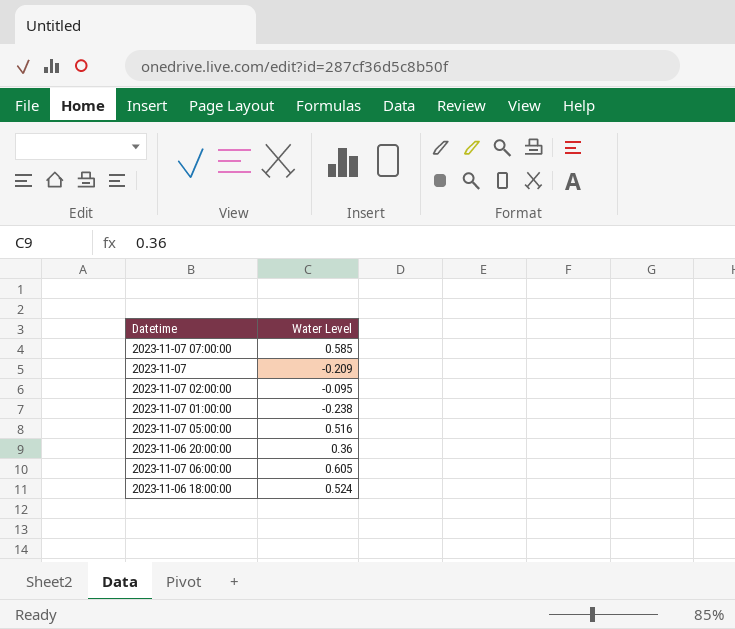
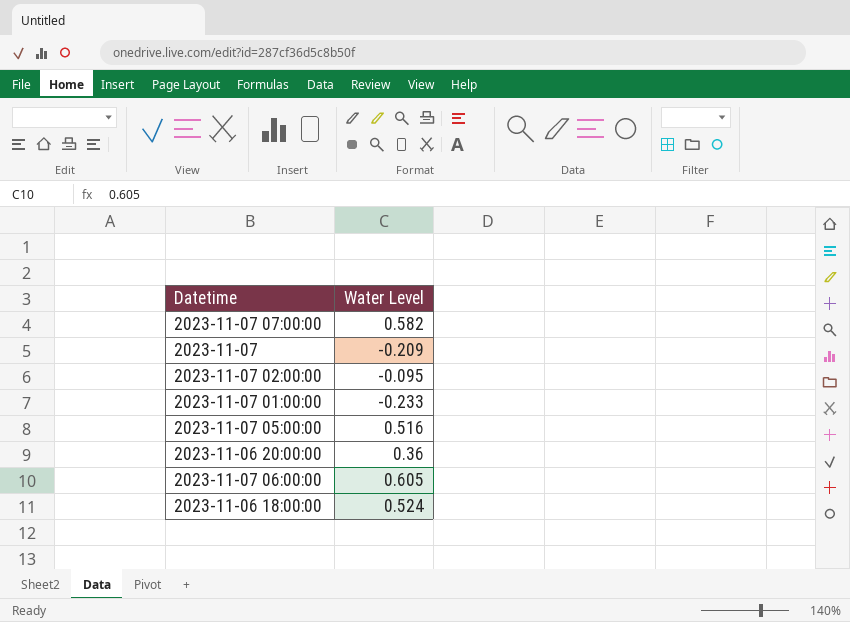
2023-11-07 07:00:00 | Water Level: 0.585 -> 0.582
2023-11-07 01:00:00 | Water Level: -0.238 -> -0.233

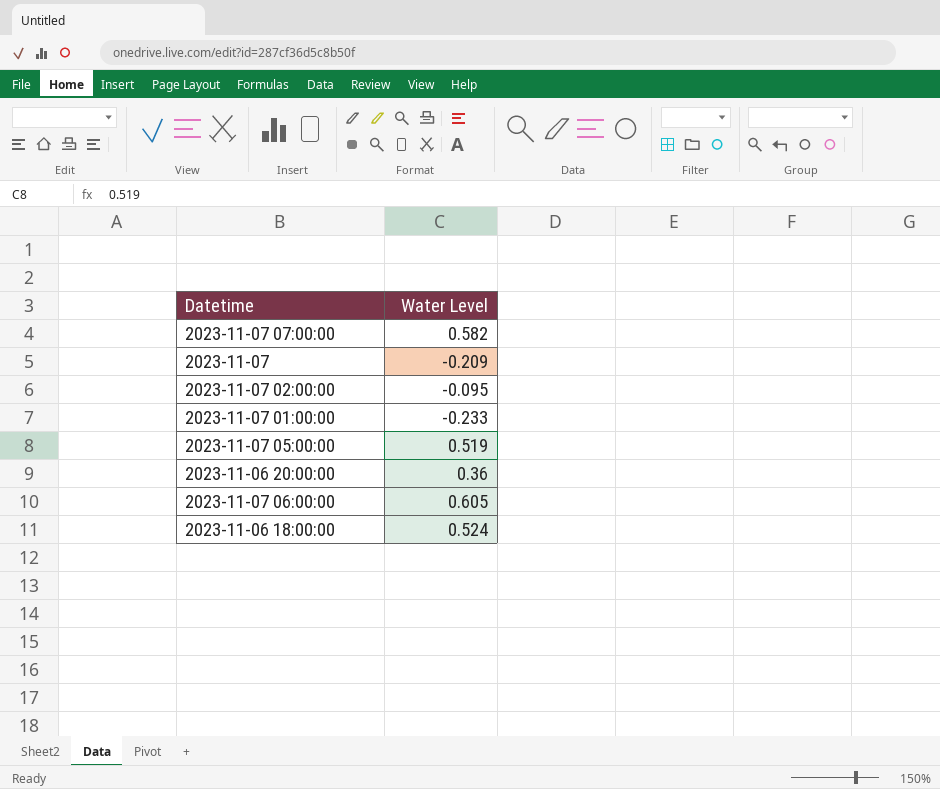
2023-11-07 05:00:00 | Water Level: 0.516 -> 0.519

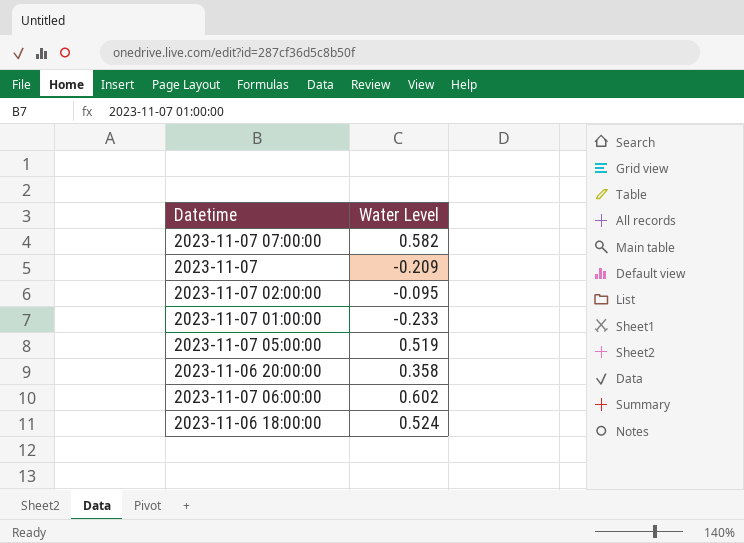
2023-11-06 20:00:00 | Water Level: 0.36 -> 0.358
2023-11-07 06:00:00 | Water Level: 0.605 -> 0.602

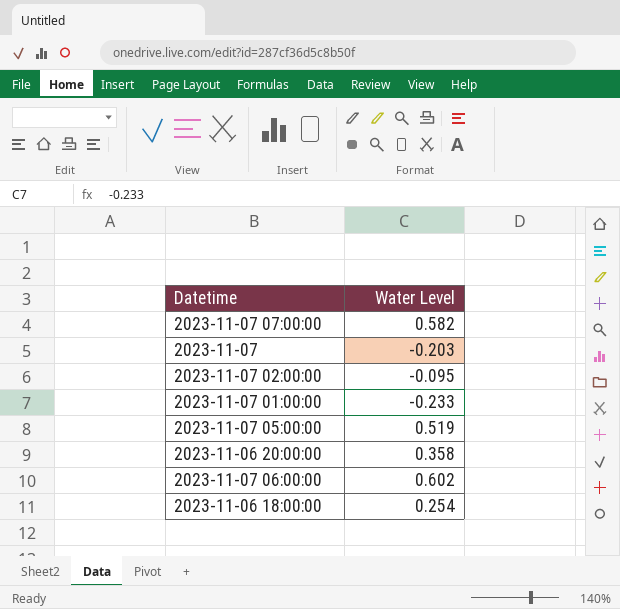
2023-11-07 | Water Level: -0.209 -> -0.203
2023-11-06 18:00:00 | Water Level: 0.524 -> 0.254

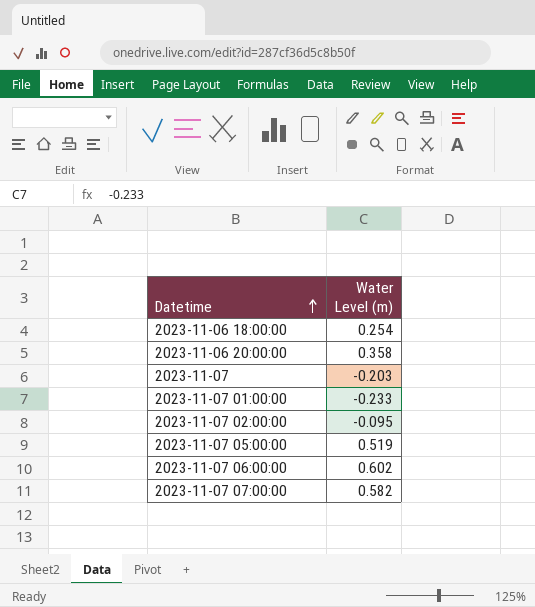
row order: none -> Datetime ascending
column name: Water Level -> Water Level (m)

